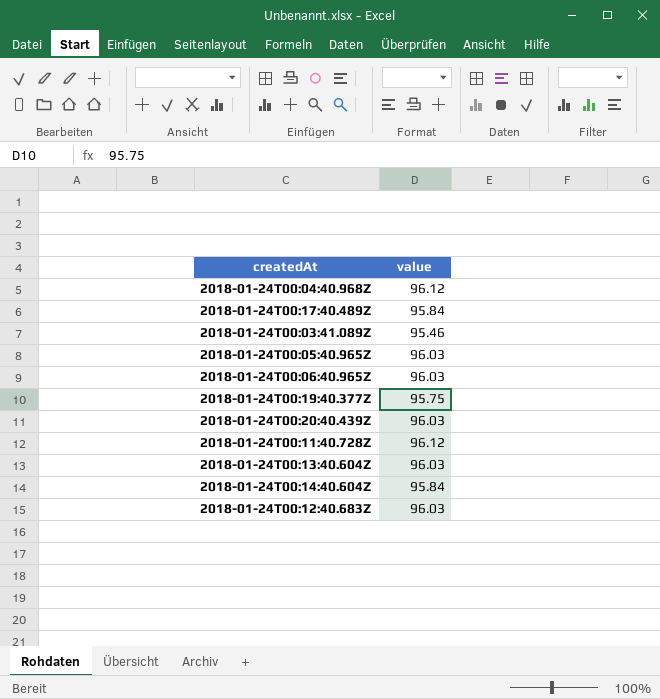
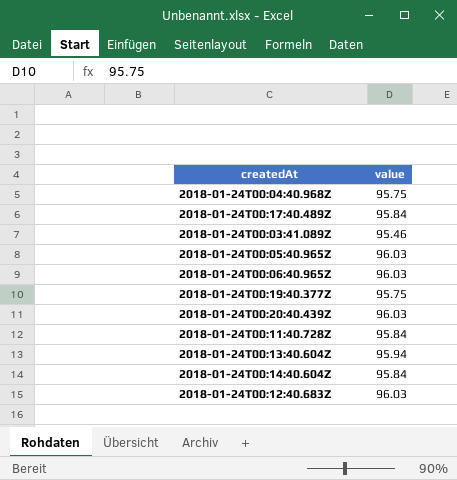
2018-01-24T00:04:40.968Z | value: 96.12 -> 95.75
2018-01-24T00:11:40.728Z | value: 96.12 -> 95.84
2018-01-24T00:13:40.604Z | value: 96.03 -> 95.94

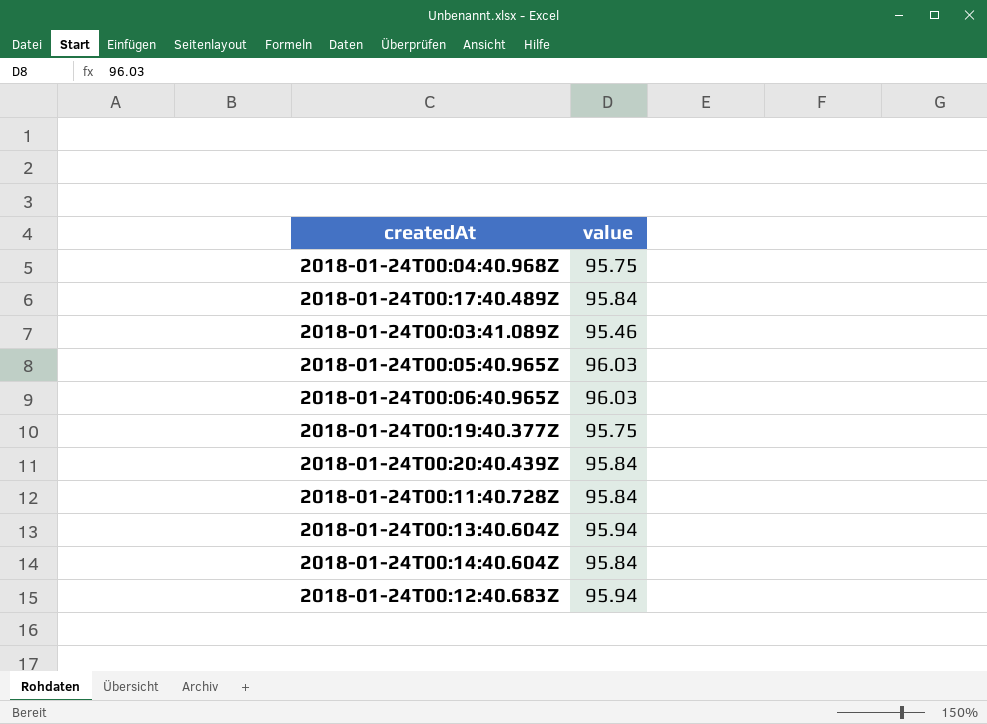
2018-01-24T00:20:40.439Z | value: 96.03 -> 95.84
2018-01-24T00:12:40.683Z | value: 96.03 -> 95.94

